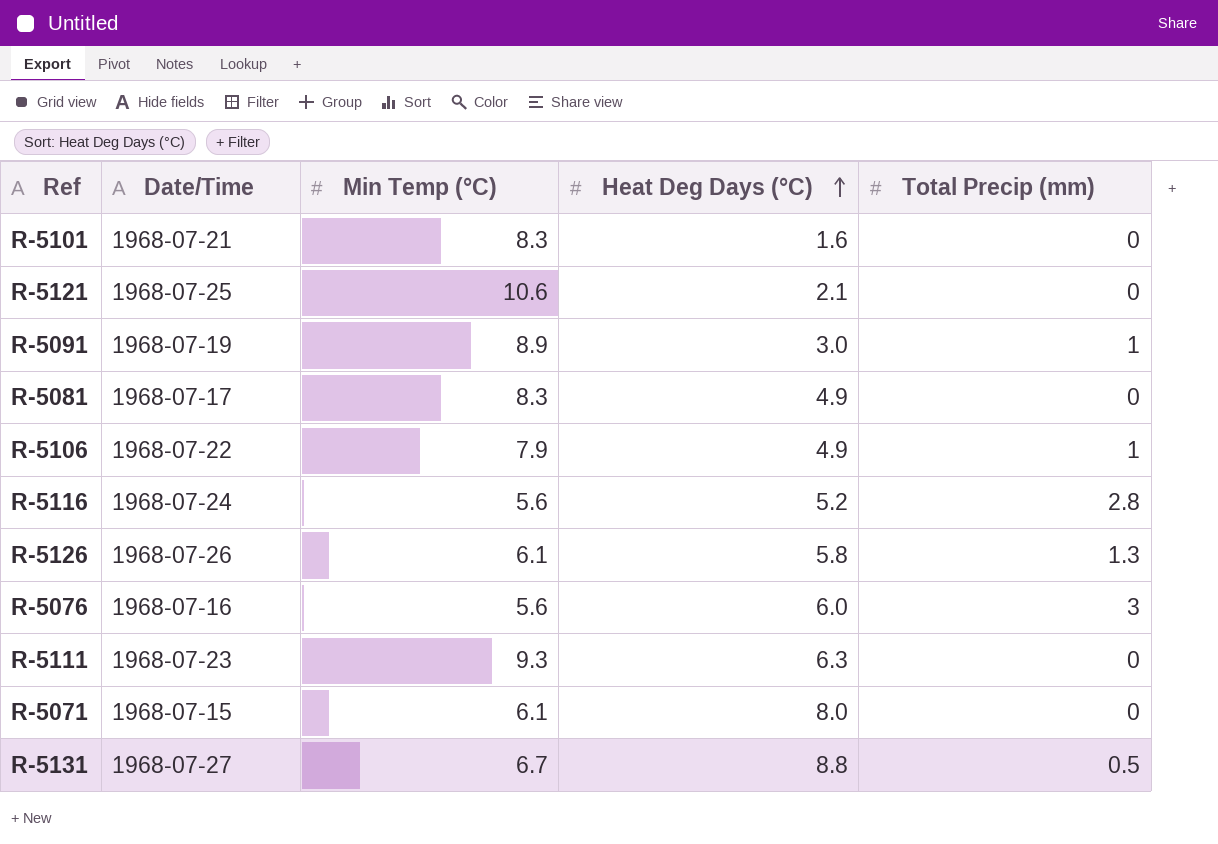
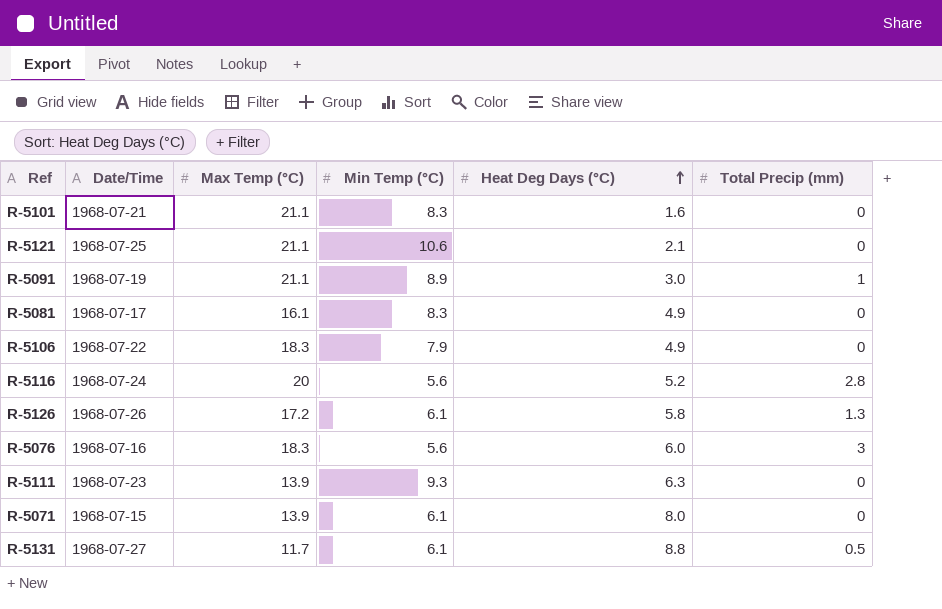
column Max Temp (°C) | position: none -> 3
R-5106 | Total Precip (mm): 1 -> 0
R-5131 | Min Temp (°C): 6.7 -> 6.1

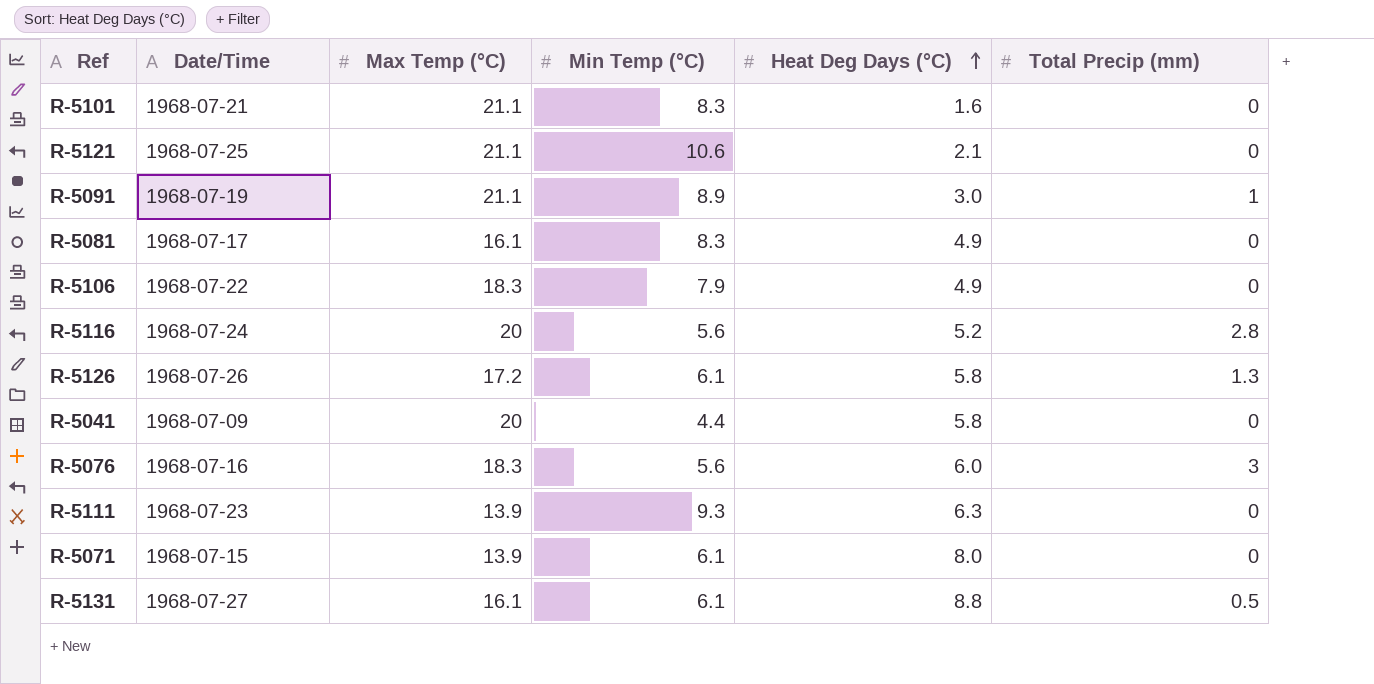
row R-5041: none -> 1968-07-09 | 20 | 4.4 | 5.8 | 0
R-5131 | Max Temp (°C): 11.7 -> 16.1

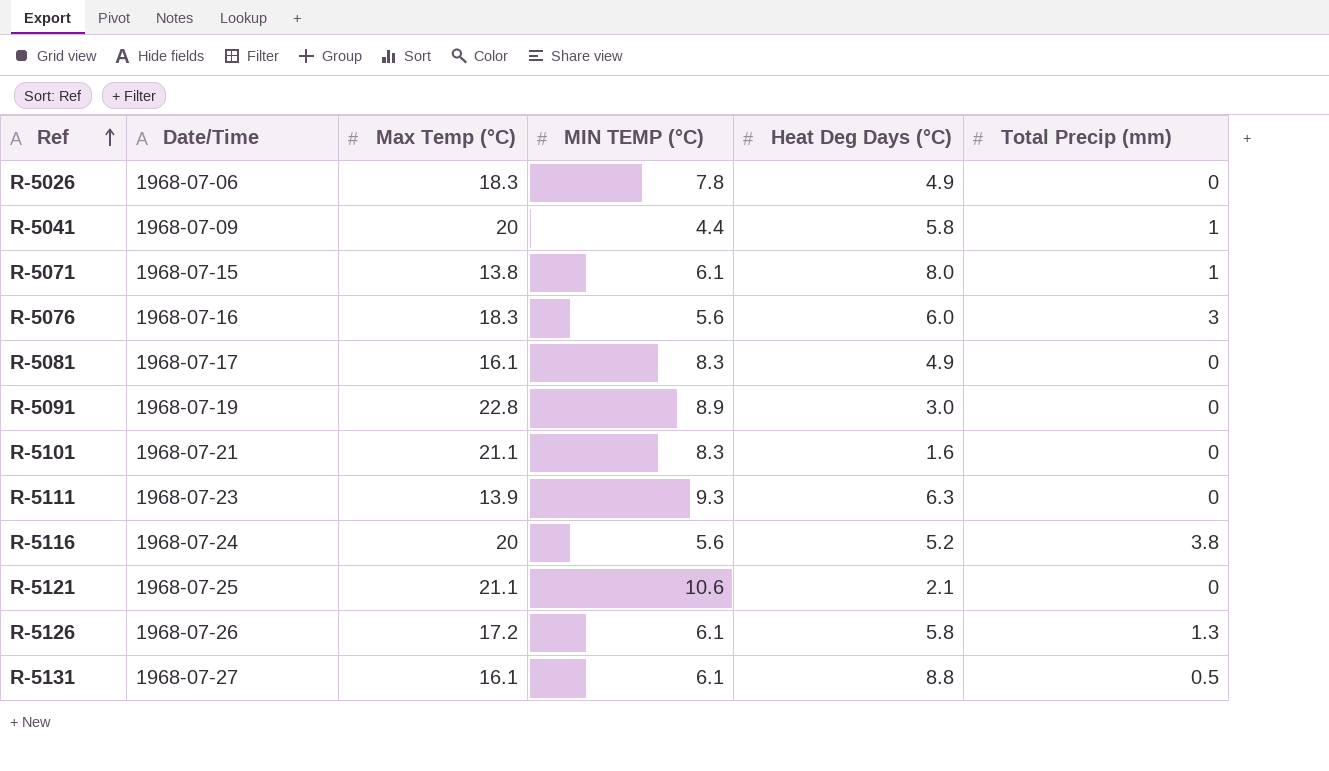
row order: Heat Deg Days (°C) ascending -> Ref ascending
column name: Min Temp (°C) -> MIN TEMP (°C)
row R-5106: 1968-07-22 | 18.3 | 7.9 | 4.9 | 0 -> none
row R-5026: none -> 1968-07-06 | 18.3 | 7.8 | 4.9 | 0
R-5041 | Total Precip (mm): 0 -> 1
R-5071 | Max Temp (°C): 13.9 -> 13.8
R-5071 | Total Precip (mm): 0 -> 1
R-5091 | Max Temp (°C): 21.1 -> 22.8
R-5091 | Total Precip (mm): 1 -> 0
R-5116 | Total Precip (mm): 2.8 -> 3.8

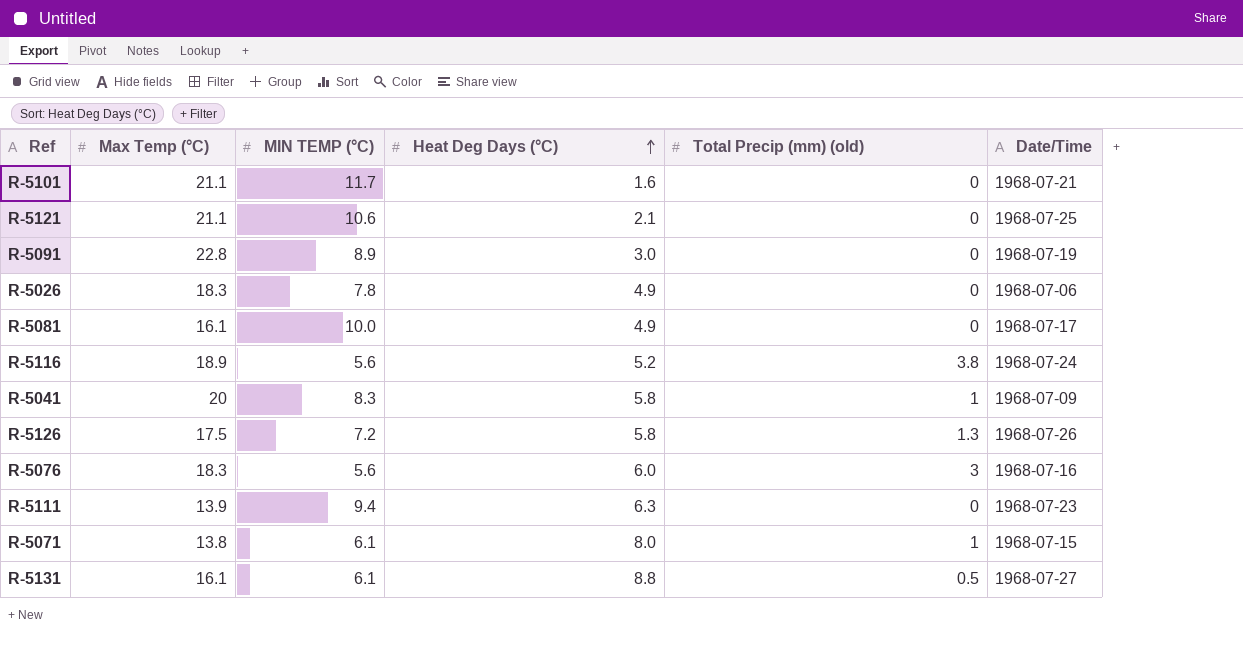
row order: Ref ascending -> Heat Deg Days (°C) ascending
column name: Total Precip (mm) -> Total Precip (mm) (old)
column Date/Time | position: 2 -> 6
R-5101 | MIN TEMP (°C): 8.3 -> 11.7
R-5081 | MIN TEMP (°C): 8.3 -> 10.0
R-5116 | Max Temp (°C): 20 -> 18.9
R-5041 | MIN TEMP (°C): 4.4 -> 8.3
R-5126 | Max Temp (°C): 17.2 -> 17.5
R-5126 | MIN TEMP (°C): 6.1 -> 7.2
R-5111 | MIN TEMP (°C): 9.3 -> 9.4

